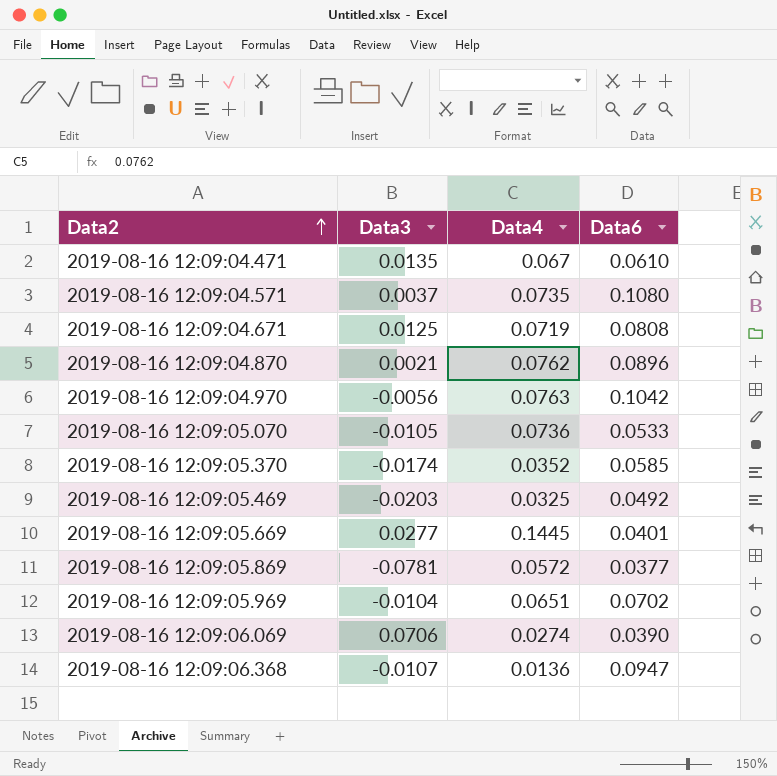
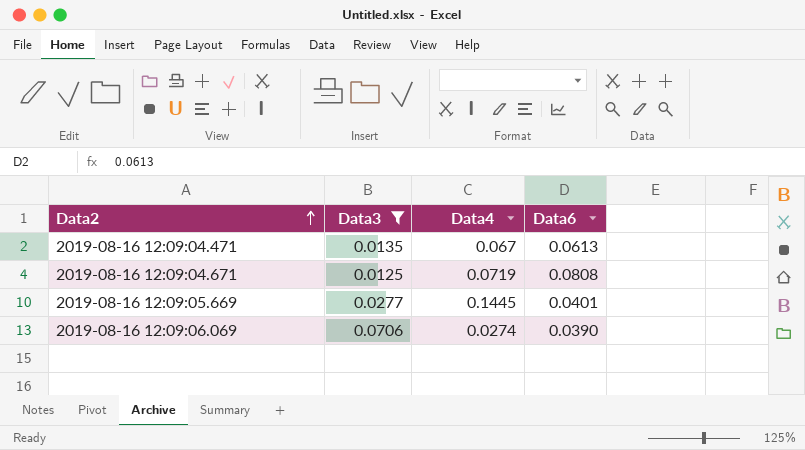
filter: none -> Data3 >= 0.0125
2019-08-16 12:09:04.471 | Data6: 0.0610 -> 0.0613

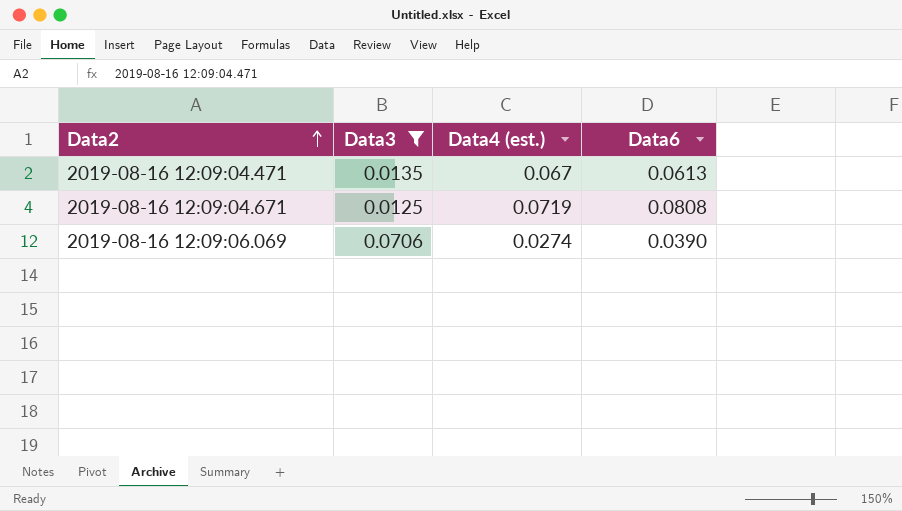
column name: Data4 -> Data4 (est.)
row 2019-08-16 12:09:05.669: 0.0277 | 0.1445 | 0.0401 -> none

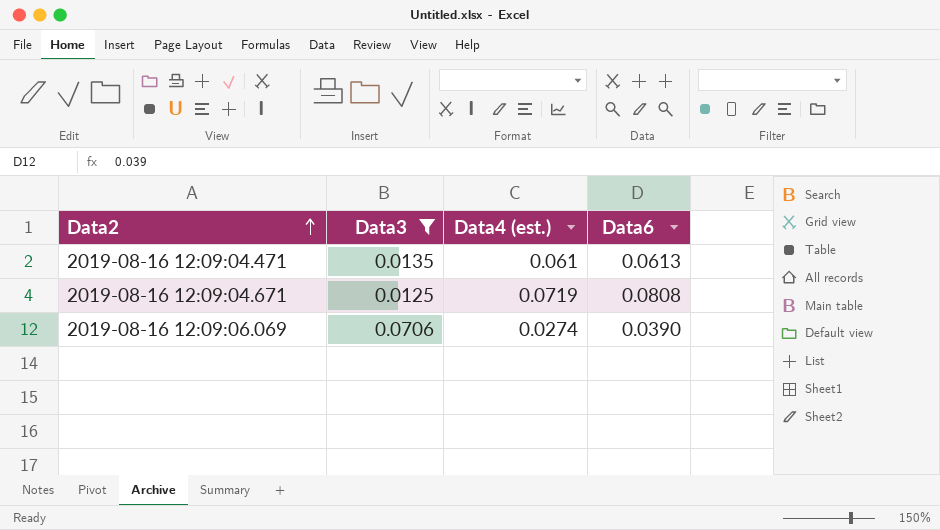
2019-08-16 12:09:04.471 | Data4 (est.): 0.067 -> 0.061

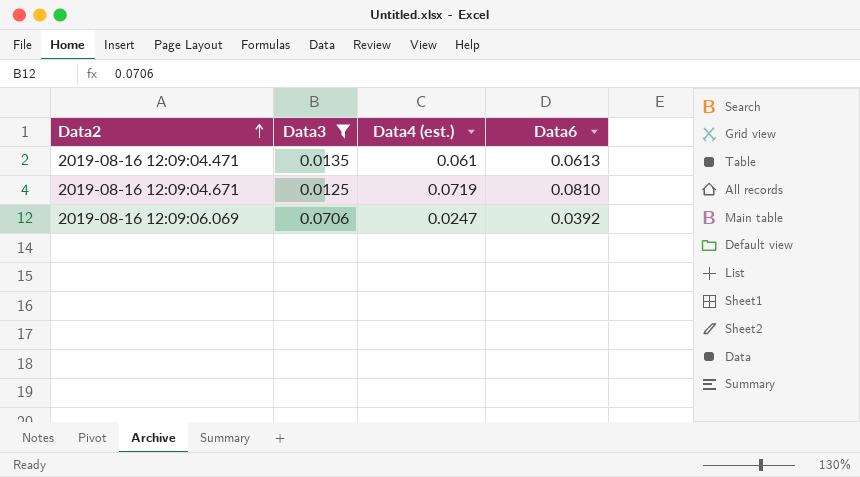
2019-08-16 12:09:04.671 | Data6: 0.0808 -> 0.0810
2019-08-16 12:09:06.069 | Data4 (est.): 0.0274 -> 0.0247
2019-08-16 12:09:06.069 | Data6: 0.0390 -> 0.0392

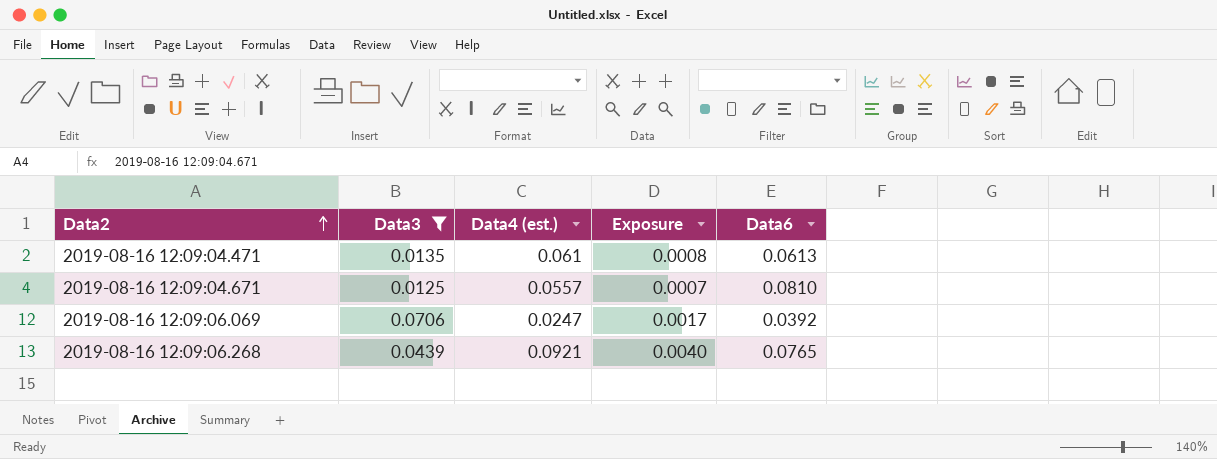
column Exposure | formula: none -> [Data3] * [Data4 (est.)]
2019-08-16 12:09:04.671 | Data4 (est.): 0.0719 -> 0.0557
row 2019-08-16 12:09:06.268: none -> 0.0439 | 0.0921 | 0.0040 | 0.0765

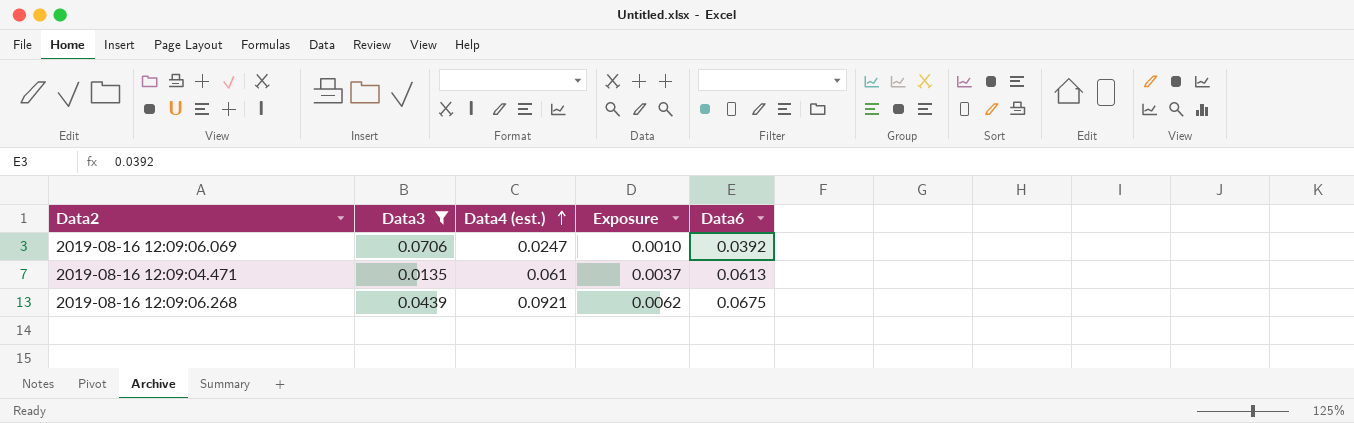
row order: Data2 ascending -> Data4 (est.) ascending
column Exposure | formula: [Data3] * [Data4 (est.)] -> [Data4 (est.)] * [Data6]
row 2019-08-16 12:09:04.671: 0.0125 | 0.0557 | 0.0007 | 0.0810 -> none
2019-08-16 12:09:06.268 | Data6: 0.0765 -> 0.0675

